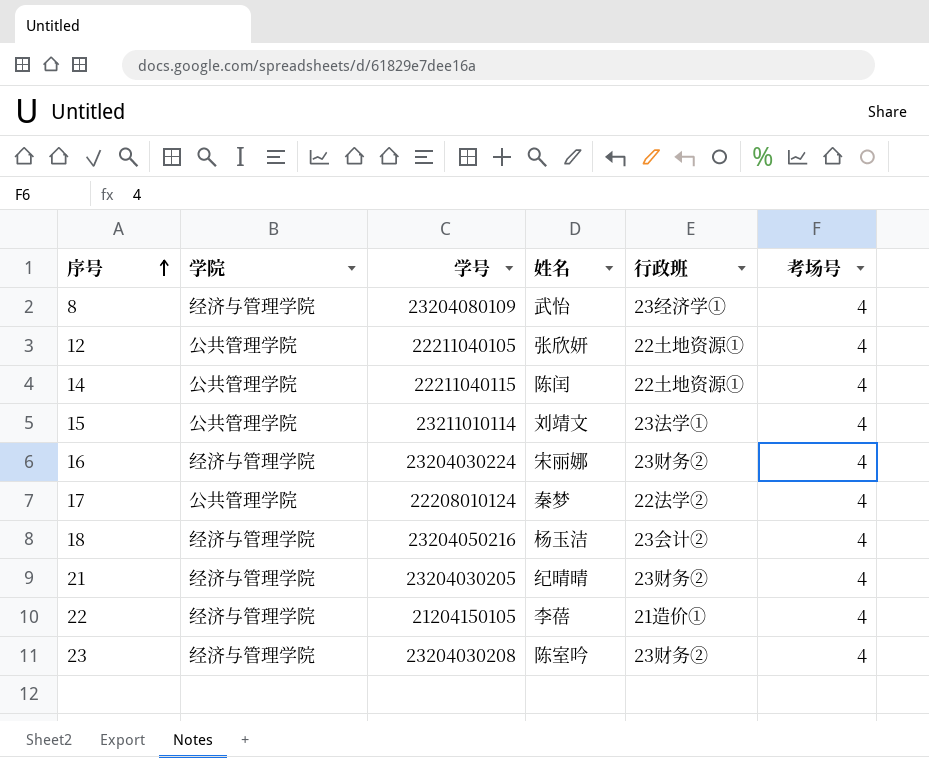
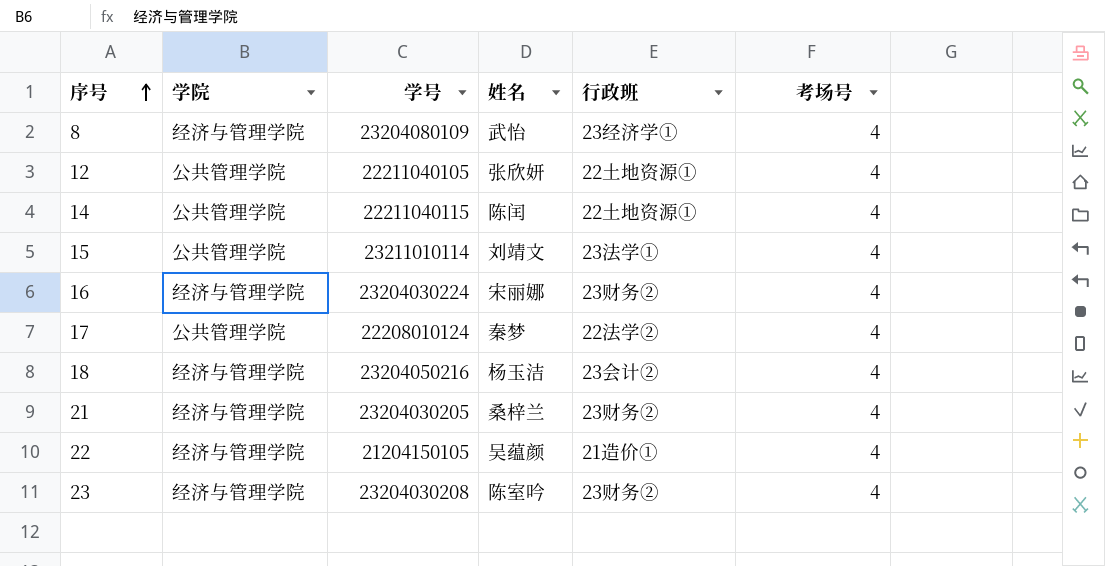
21 | 姓名: 纪晴晴 -> 桑梓兰
22 | 姓名: 李蓓 -> 吴蕴颜

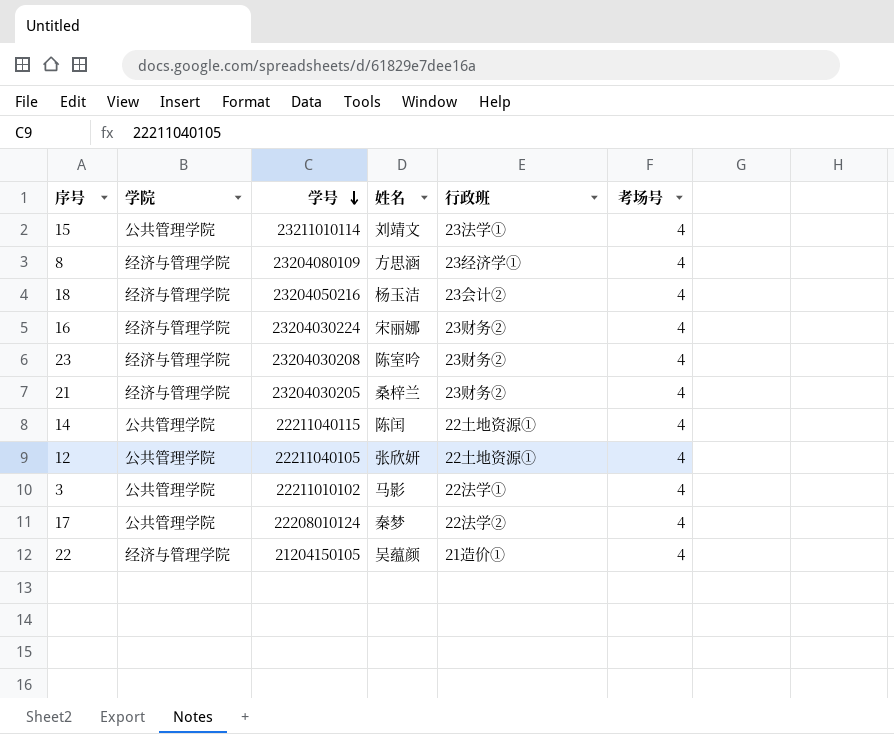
row order: 序号 ascending -> 学号 descending
8 | 姓名: 武怡 -> 方思涵
row 3: none -> 公共管理学院 | 22211010102 | 马影 | 22法学① | 4

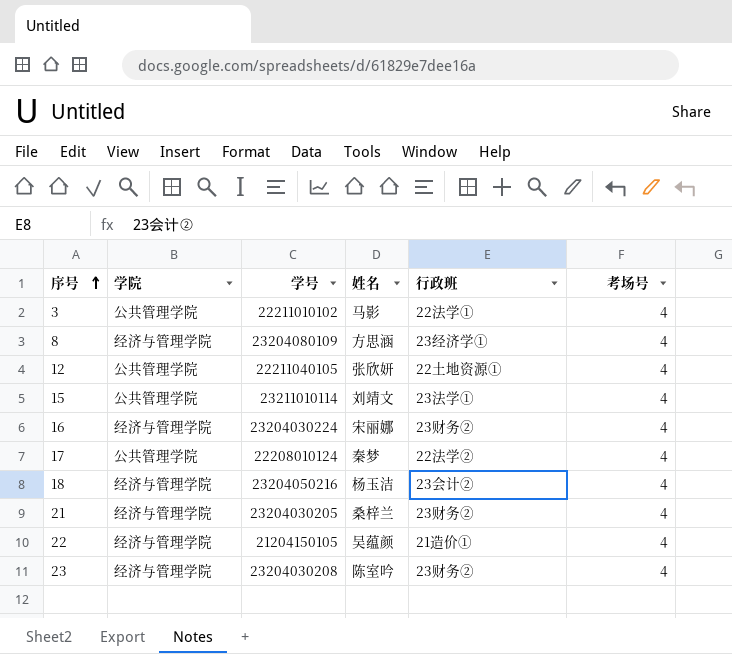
row order: 学号 descending -> 序号 ascending
row 14: 公共管理学院 | 22211040115 | 陈闰 | 22土地资源① | 4 -> none

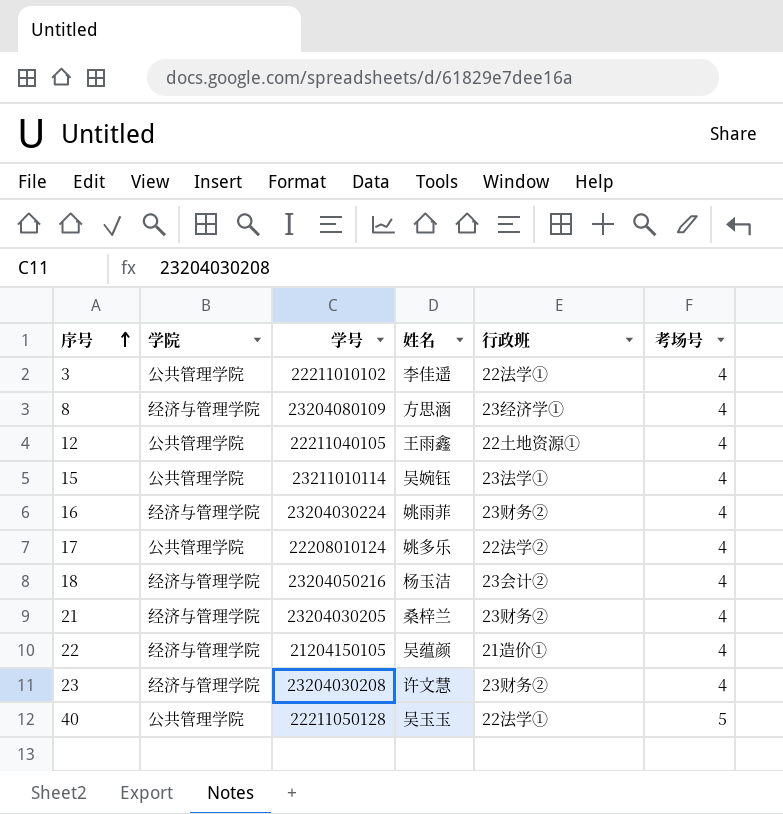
3 | 姓名: 马影 -> 李佳遥
12 | 姓名: 张欣妍 -> 王雨鑫
15 | 姓名: 刘靖文 -> 吴婉钰
16 | 姓名: 宋丽娜 -> 姚雨菲
17 | 姓名: 秦梦 -> 姚多乐
23 | 姓名: 陈室吟 -> 许文慧
row 40: none -> 公共管理学院 | 22211050128 | 吴玉玉 | 22法学① | 5

